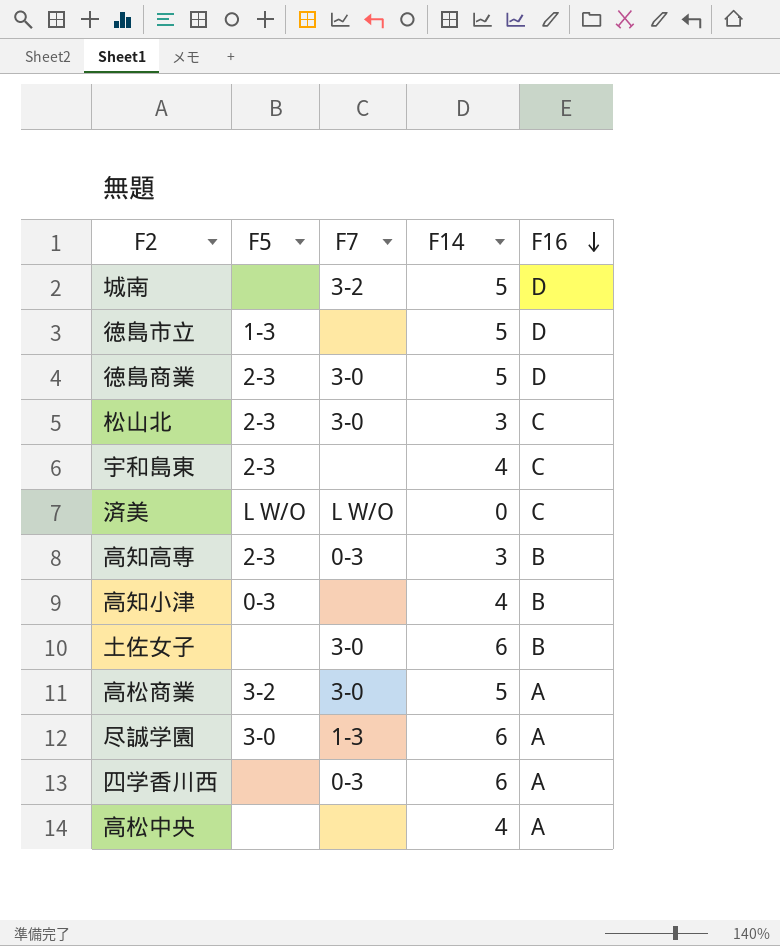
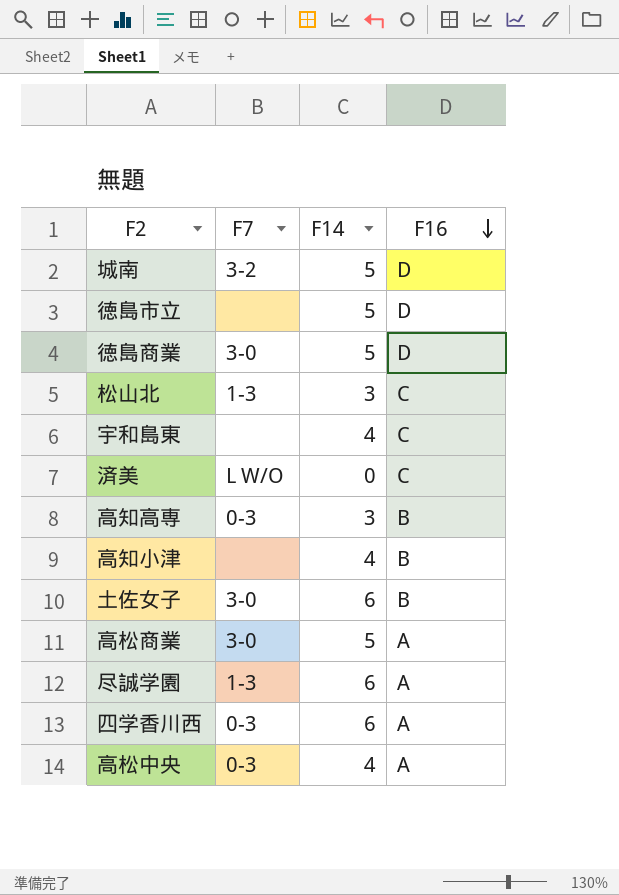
column F5 | position: 2 -> none
松山北 | F7: 3-0 -> 1-3
高松中央 | F7: none -> 0-3

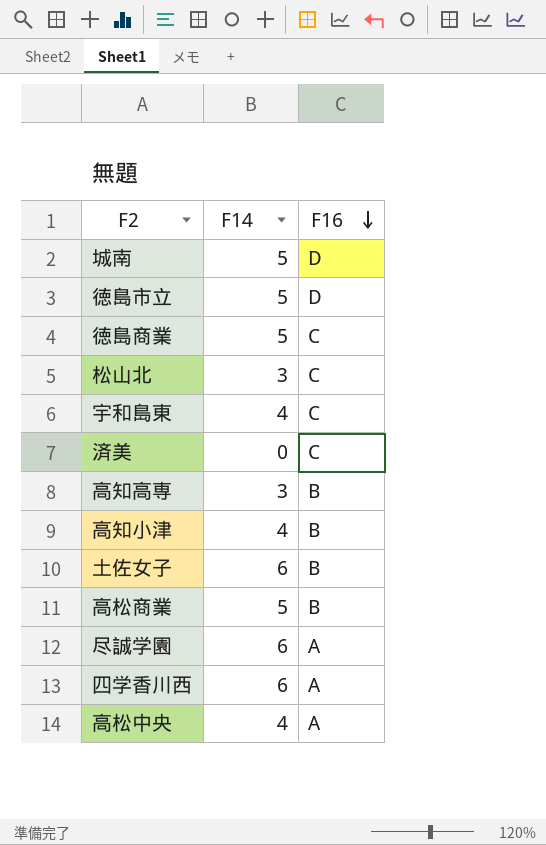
column F7 | position: 2 -> none
徳島商業 | F16: D -> C
高松商業 | F16: A -> B

